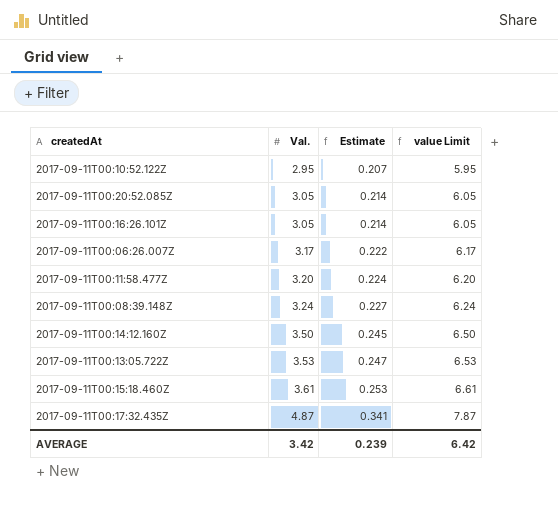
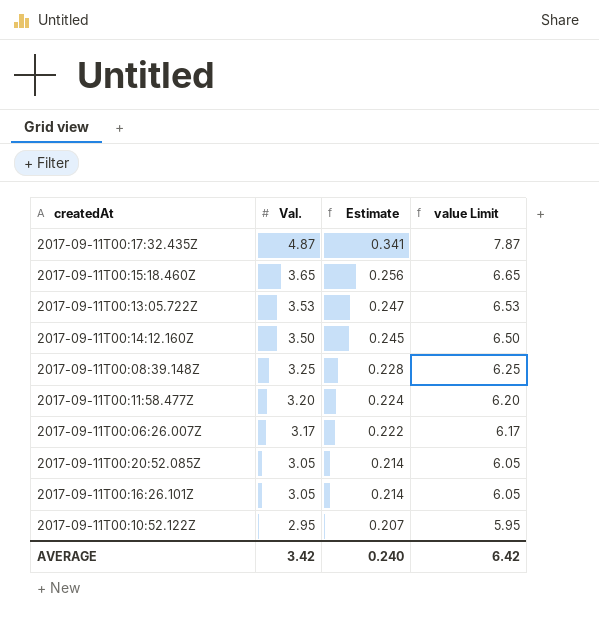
row order: Val. ascending -> Val. descending
2017-09-11T00:15:18.460Z | Val.: 3.61 -> 3.65
2017-09-11T00:15:18.460Z | Estimate: 0.253 -> 0.256
2017-09-11T00:15:18.460Z | value Limit: 6.61 -> 6.65
2017-09-11T00:08:39.148Z | Val.: 3.24 -> 3.25
2017-09-11T00:08:39.148Z | Estimate: 0.227 -> 0.228
2017-09-11T00:08:39.148Z | value Limit: 6.24 -> 6.25
AVERAGE | Estimate: 0.239 -> 0.240

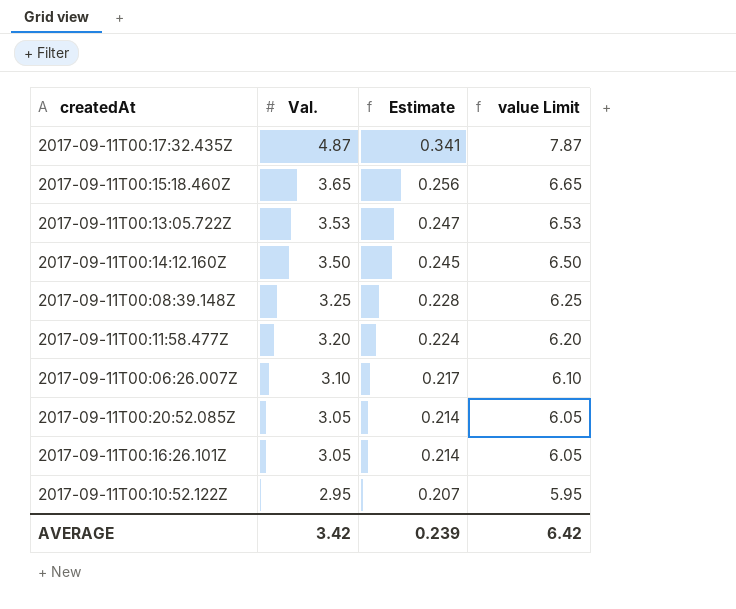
2017-09-11T00:06:26.007Z | Val.: 3.17 -> 3.10
2017-09-11T00:06:26.007Z | Estimate: 0.222 -> 0.217
2017-09-11T00:06:26.007Z | value Limit: 6.17 -> 6.10
AVERAGE | Estimate: 0.240 -> 0.239

